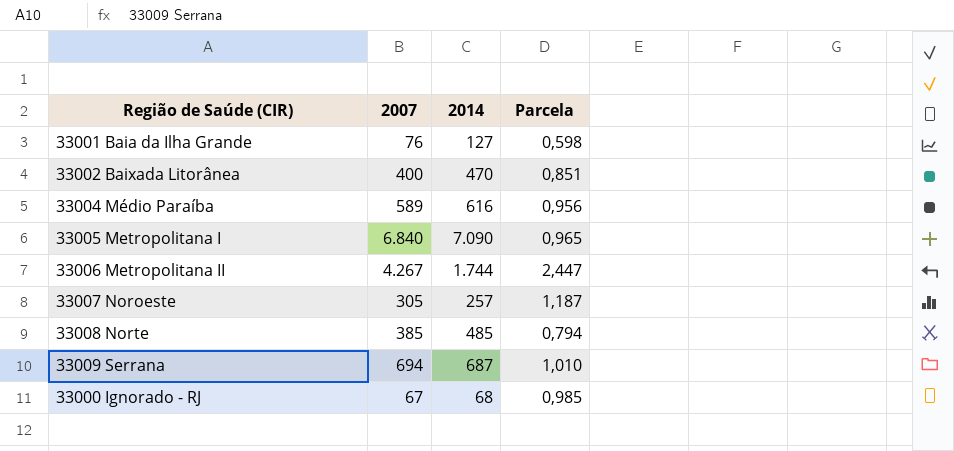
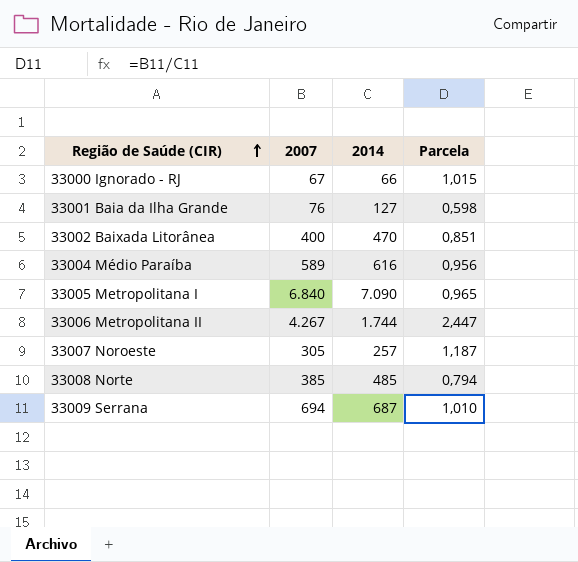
row order: none -> Região de Saúde (CIR) ascending
33000 Ignorado - RJ | 2014: 68 -> 66
33000 Ignorado - RJ | Parcela: 0,985 -> 1,015

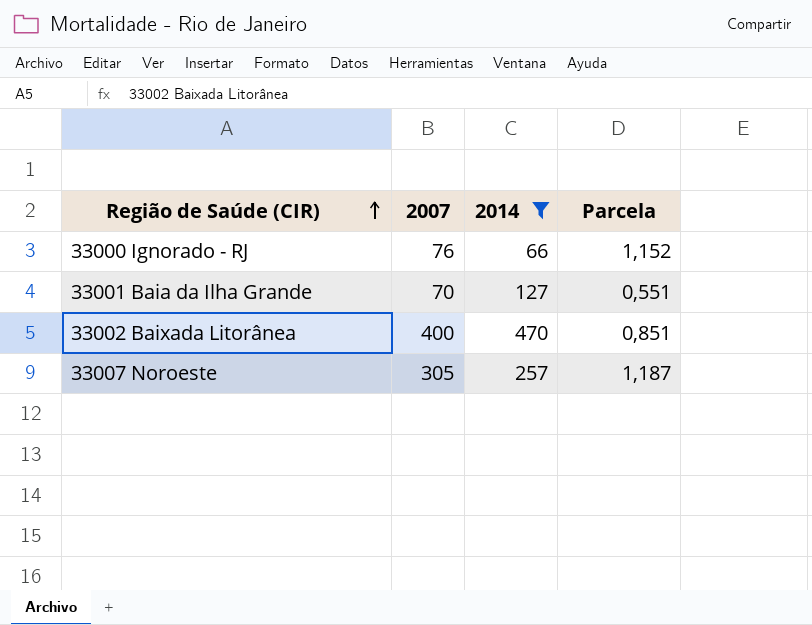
filter: none -> 2014 <= 470
33000 Ignorado - RJ | 2007: 67 -> 76
33000 Ignorado - RJ | Parcela: 1,015 -> 1,152
33001 Baia da Ilha Grande | 2007: 76 -> 70
33001 Baia da Ilha Grande | Parcela: 0,598 -> 0,551

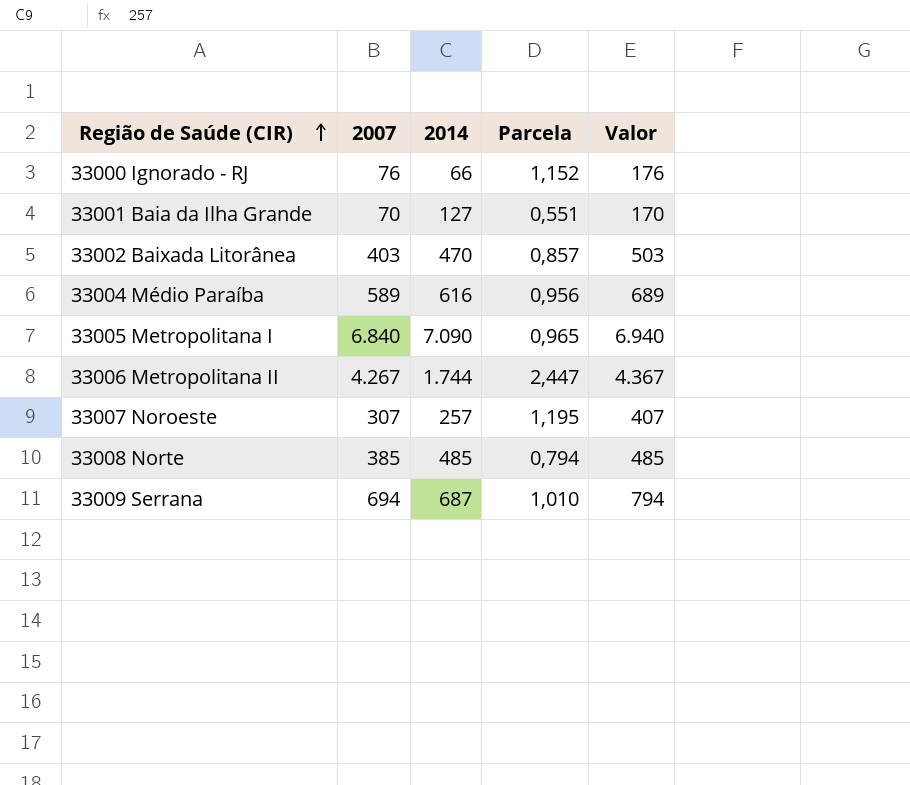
filter: 2014 <= 470 -> none
column Valor | formula: none -> [2007] + 100
33002 Baixada Litorânea | 2007: 400 -> 403
33002 Baixada Litorânea | Parcela: 0,851 -> 0,857
33007 Noroeste | 2007: 305 -> 307
33007 Noroeste | Parcela: 1,187 -> 1,195

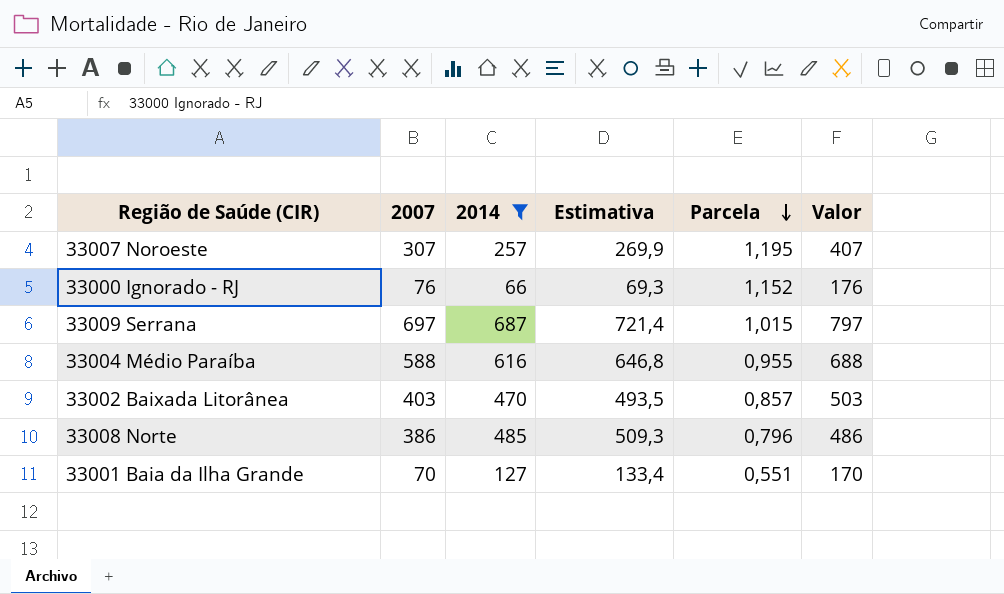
filter: none -> 2014 <= 687
row order: Região de Saúde (CIR) ascending -> Parcela descending
column Estimativa | formula: none -> [2014] * 1,05
33009 Serrana | 2007: 694 -> 697
33009 Serrana | Parcela: 1,010 -> 1,015
33009 Serrana | Valor: 794 -> 797
33004 Médio Paraíba | 2007: 589 -> 588
33004 Médio Paraíba | Parcela: 0,956 -> 0,955
33004 Médio Paraíba | Valor: 689 -> 688
33008 Norte | 2007: 385 -> 386
33008 Norte | Parcela: 0,794 -> 0,796
33008 Norte | Valor: 485 -> 486

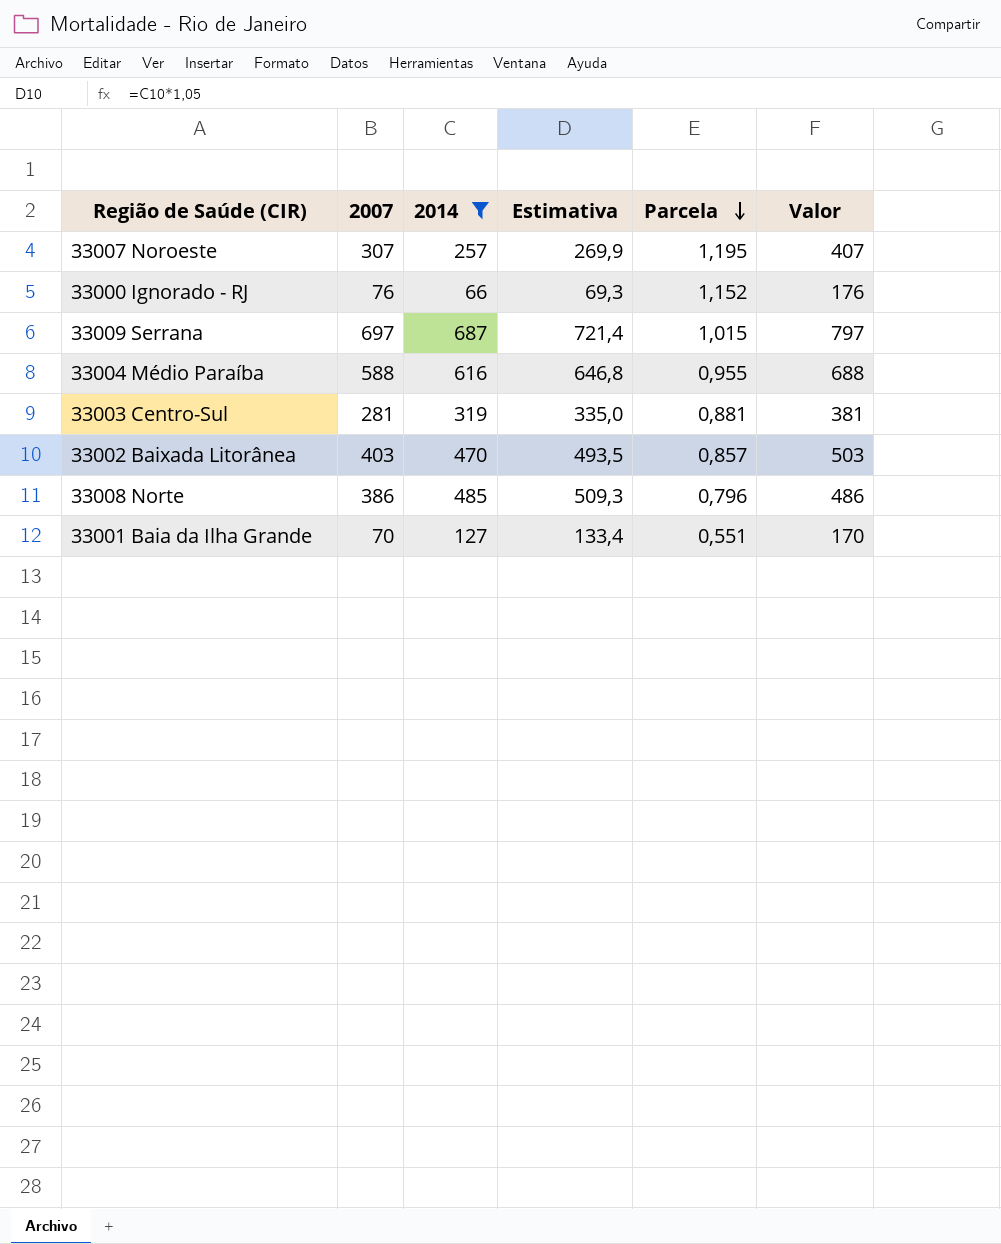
row 33003 Centro-Sul: none -> 281 | 319 | 335,0 | 0,881 | 381

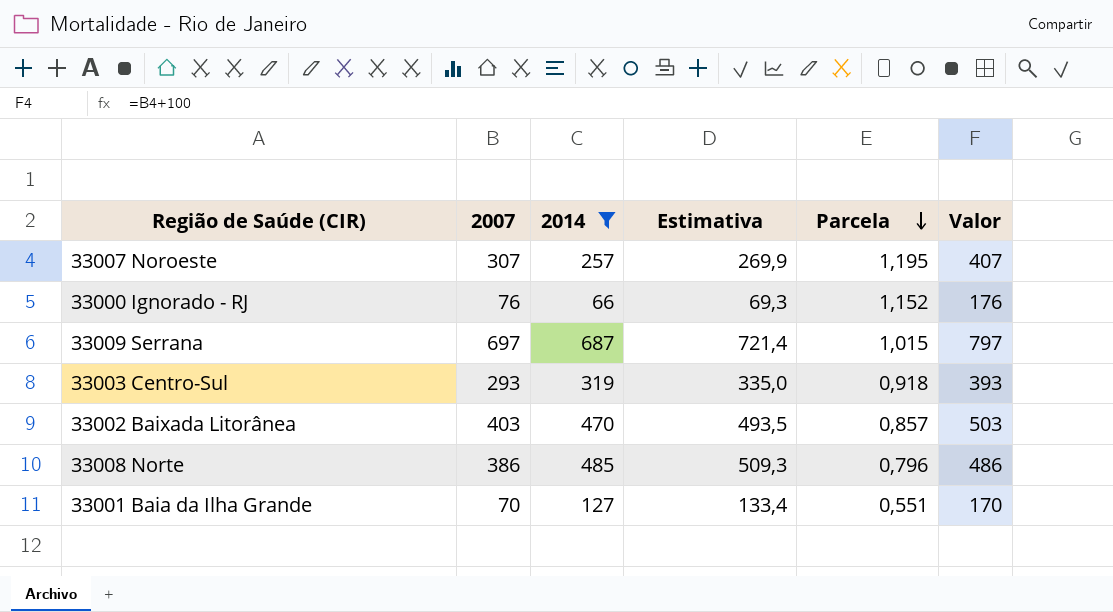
row 33004 Médio Paraíba: 588 | 616 | 646,8 | 0,955 | 688 -> none
33003 Centro-Sul | 2007: 281 -> 293
33003 Centro-Sul | Parcela: 0,881 -> 0,918
33003 Centro-Sul | Valor: 381 -> 393

